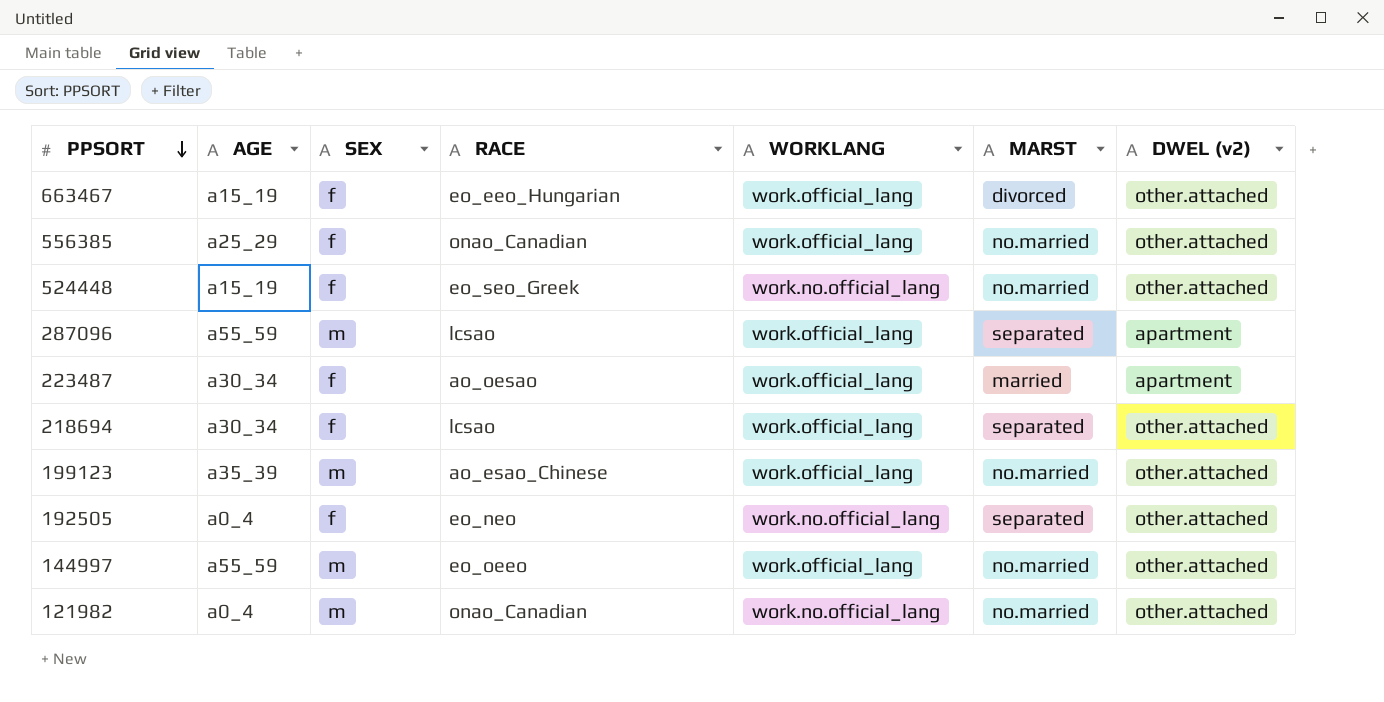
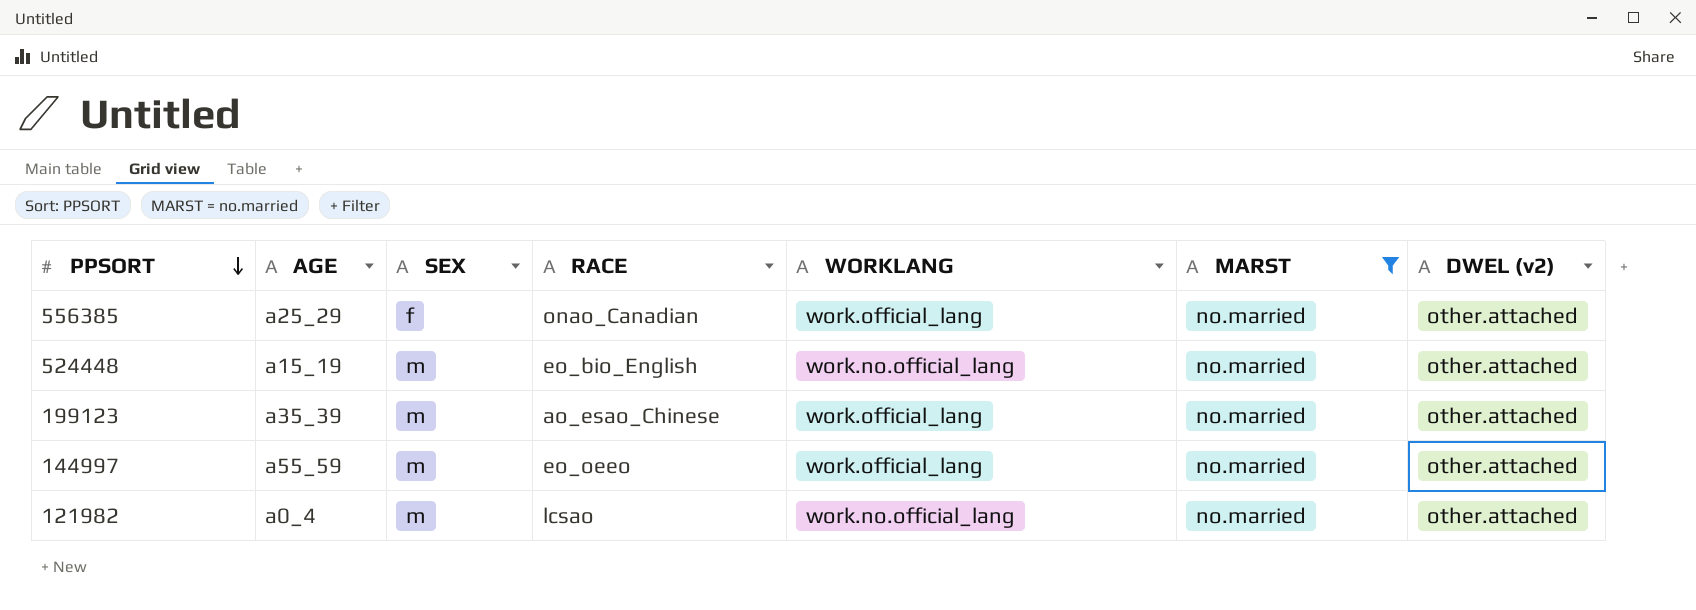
filter: none -> MARST = no.married
524448 | SEX: f -> m
524448 | RACE: eo_seo_Greek -> eo_bio_English
121982 | RACE: onao_Canadian -> lcsao

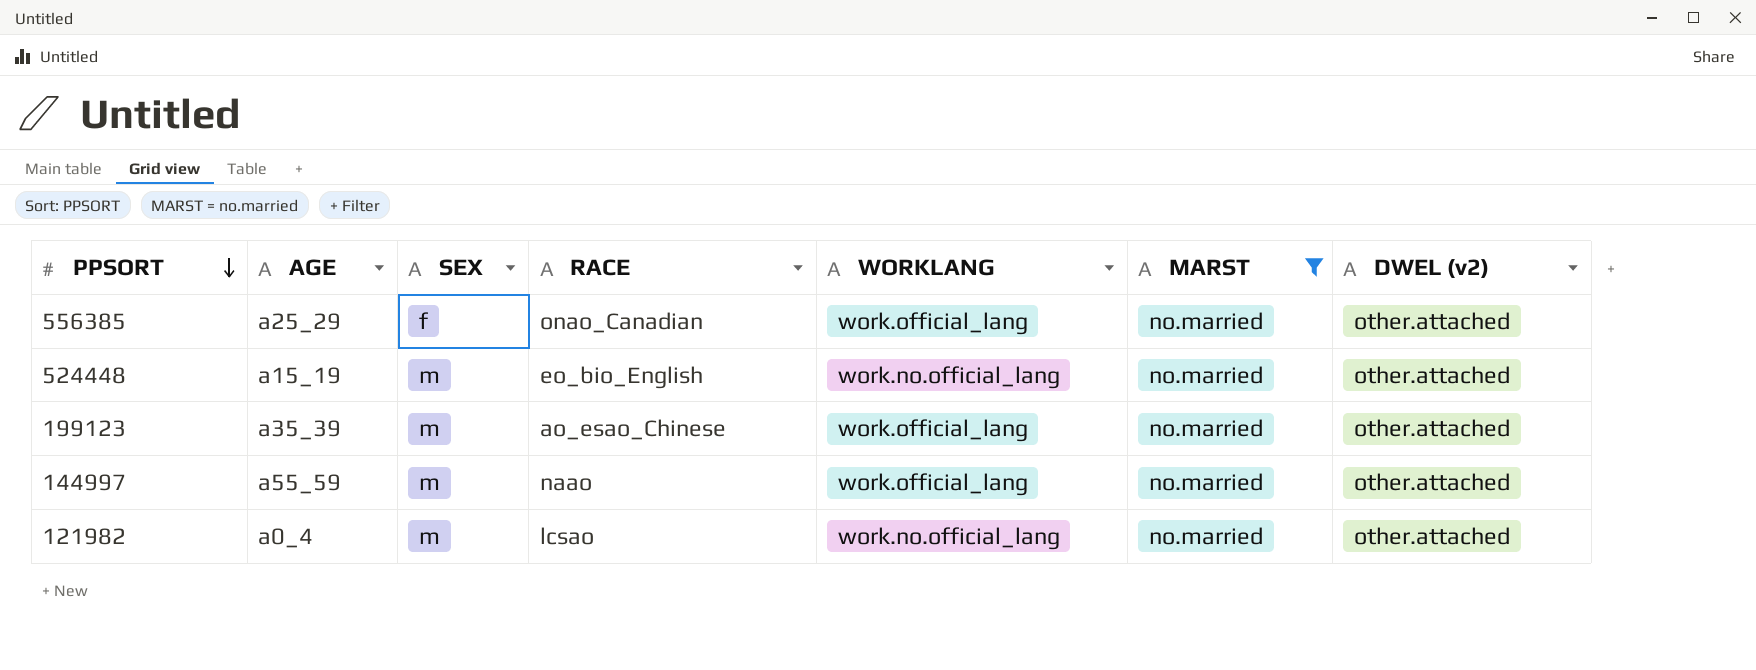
144997 | RACE: eo_oeeo -> naao

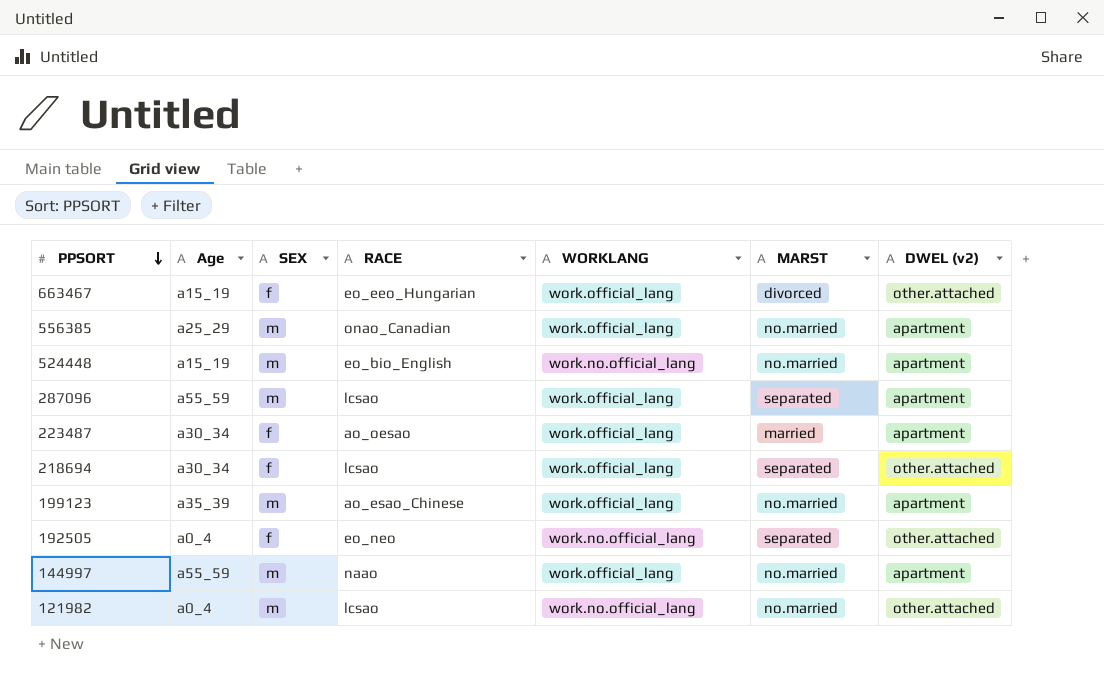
filter: MARST = no.married -> none
column name: AGE -> Age
556385 | SEX: f -> m
556385 | DWEL (v2): other.attached -> apartment
524448 | DWEL (v2): other.attached -> apartment
199123 | DWEL (v2): other.attached -> apartment
144997 | DWEL (v2): other.attached -> apartment

